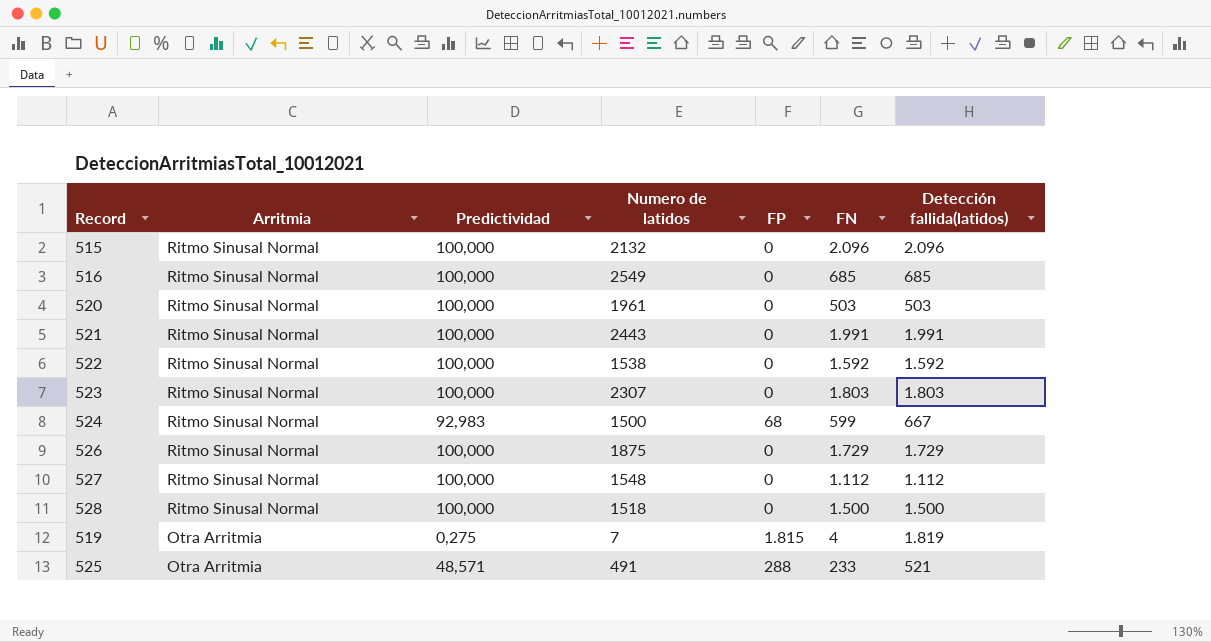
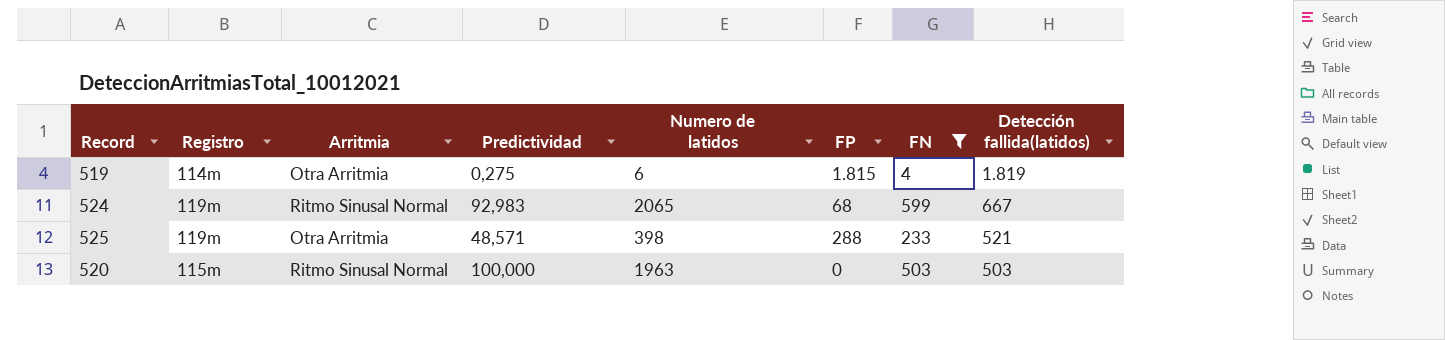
filter: none -> FN <= 599
row order: Arritmia descending -> Detección fallida(latidos) descending
column Registro | position: none -> 2
519 | Numero de latidos: 7 -> 6
524 | Numero de latidos: 1500 -> 2065
525 | Numero de latidos: 491 -> 398
520 | Numero de latidos: 1961 -> 1963

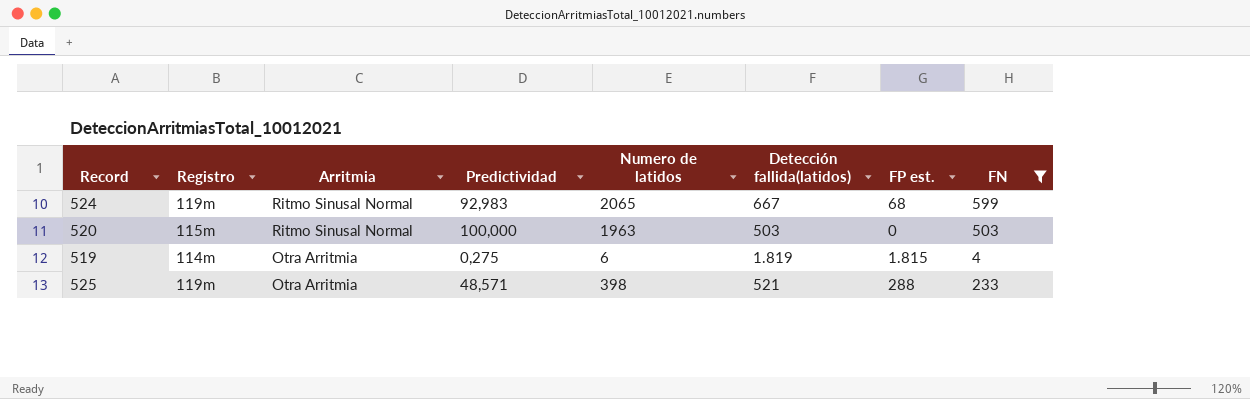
row order: Detección fallida(latidos) descending -> Arritmia descending
column Detección fallida(latidos) | position: 8 -> 6
column name: FP -> FP est.

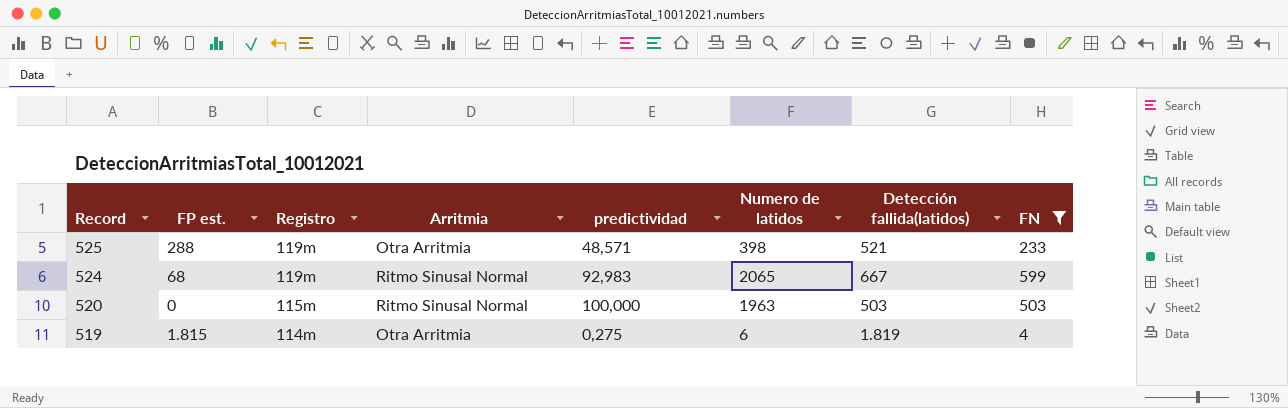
row order: Arritmia descending -> Record descending
column FP est. | position: 7 -> 2
column name: Predictividad -> predictividad

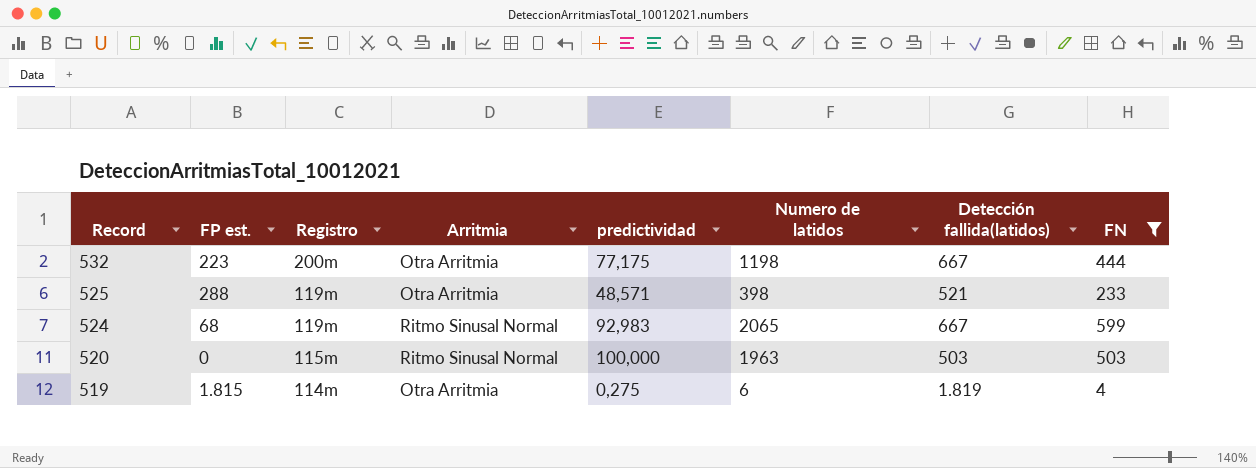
row 532: none -> 223 | 200m | Otra Arritmia | 77,175 | 1198 | 667 | 444

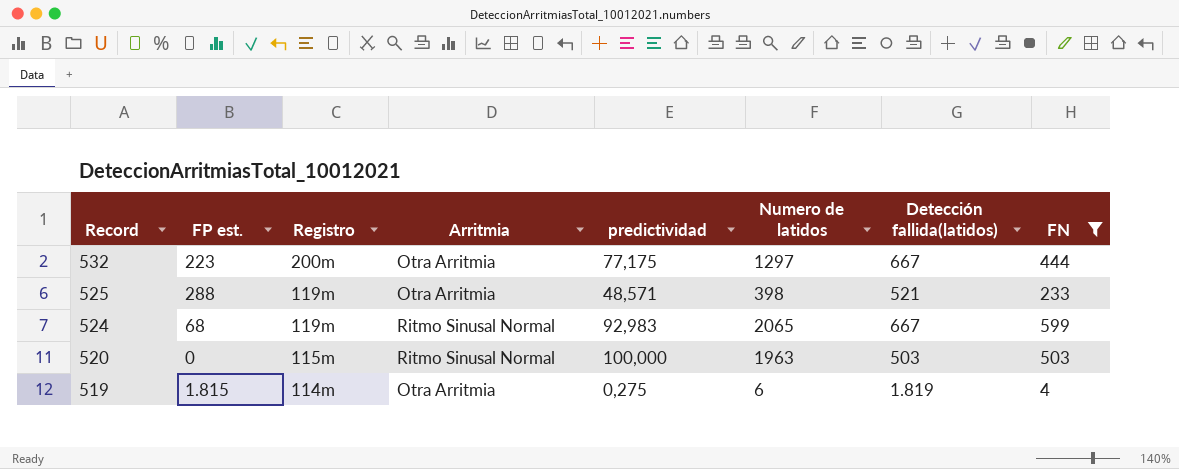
532 | Numero de latidos: 1198 -> 1297

